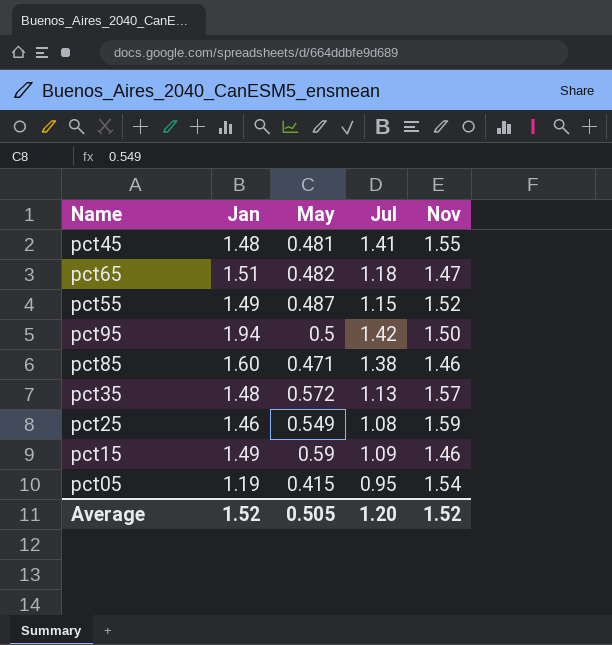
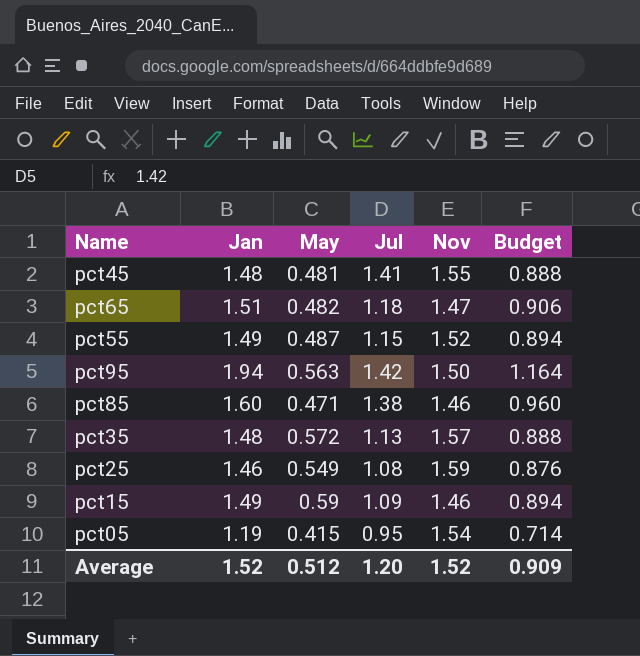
column Budget | formula: none -> [Jan] * 0.6
pct95 | May: 0.5 -> 0.563
Average | May: 0.505 -> 0.512

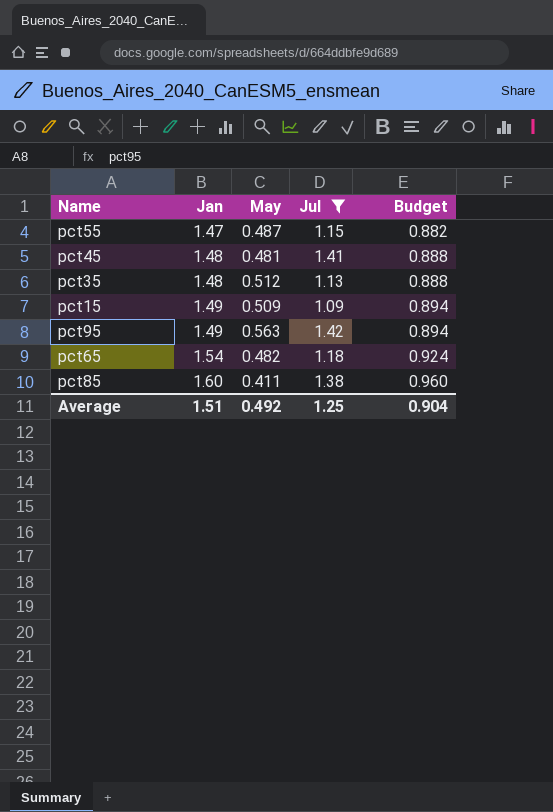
filter: none -> Jul >= 1.09
row order: none -> Jan ascending
column Nov | position: 5 -> none
pct55 | Jan: 1.49 -> 1.47
pct55 | Budget: 0.894 -> 0.882
pct35 | May: 0.572 -> 0.512
pct15 | May: 0.59 -> 0.509
pct95 | Jan: 1.94 -> 1.49
pct95 | Budget: 1.164 -> 0.894
pct65 | Jan: 1.51 -> 1.54
pct65 | Budget: 0.906 -> 0.924
pct85 | May: 0.471 -> 0.411
Average | Jan: 1.52 -> 1.51
Average | May: 0.512 -> 0.492
Average | Jul: 1.20 -> 1.25
Average | Budget: 0.909 -> 0.904

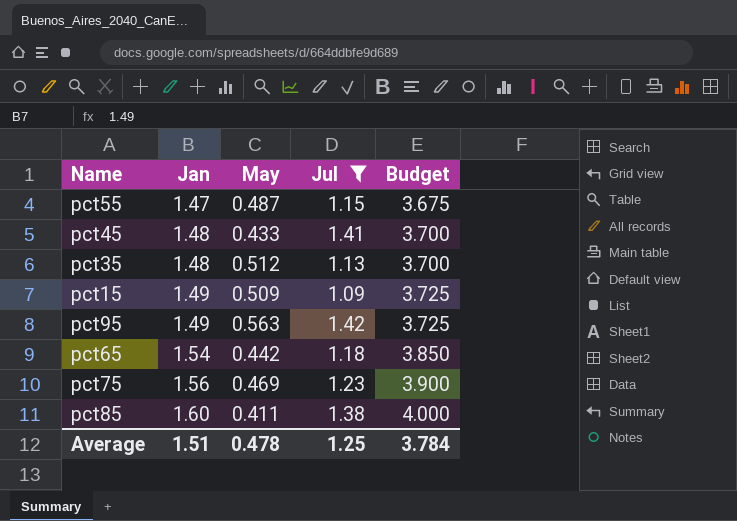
column Budget | formula: [Jan] * 0.6 -> [Jan] * 2.5
pct45 | May: 0.481 -> 0.433
pct65 | May: 0.482 -> 0.442
row pct75: none -> 1.56 | 0.469 | 1.23 | 3.900
Average | May: 0.492 -> 0.478
Average | Budget: 0.904 -> 3.784

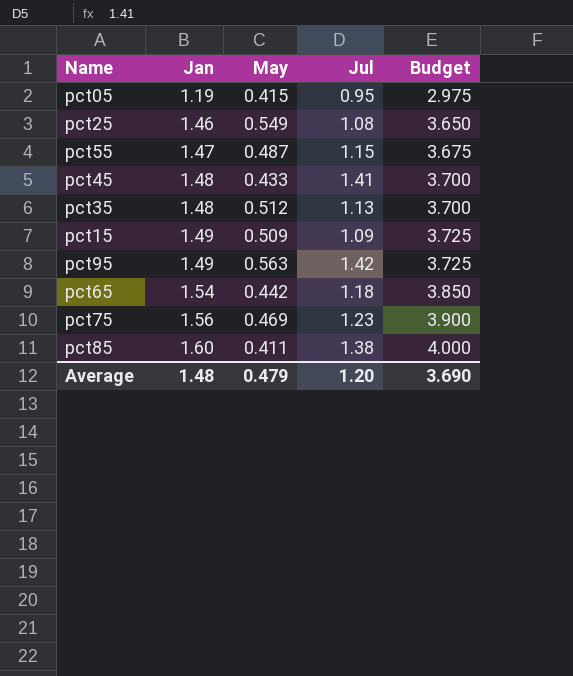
filter: Jul >= 1.09 -> none
Average | Jan: 1.51 -> 1.48
Average | May: 0.478 -> 0.479
Average | Jul: 1.25 -> 1.20
Average | Budget: 3.784 -> 3.690

